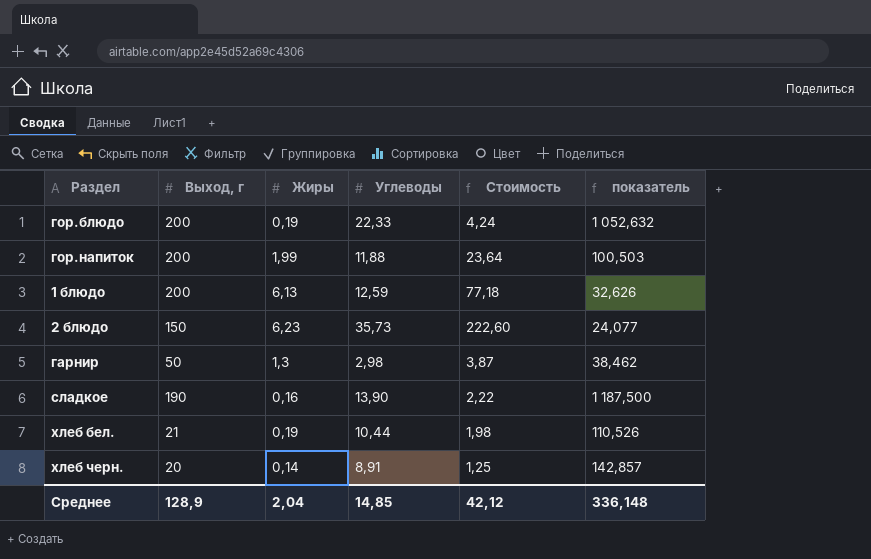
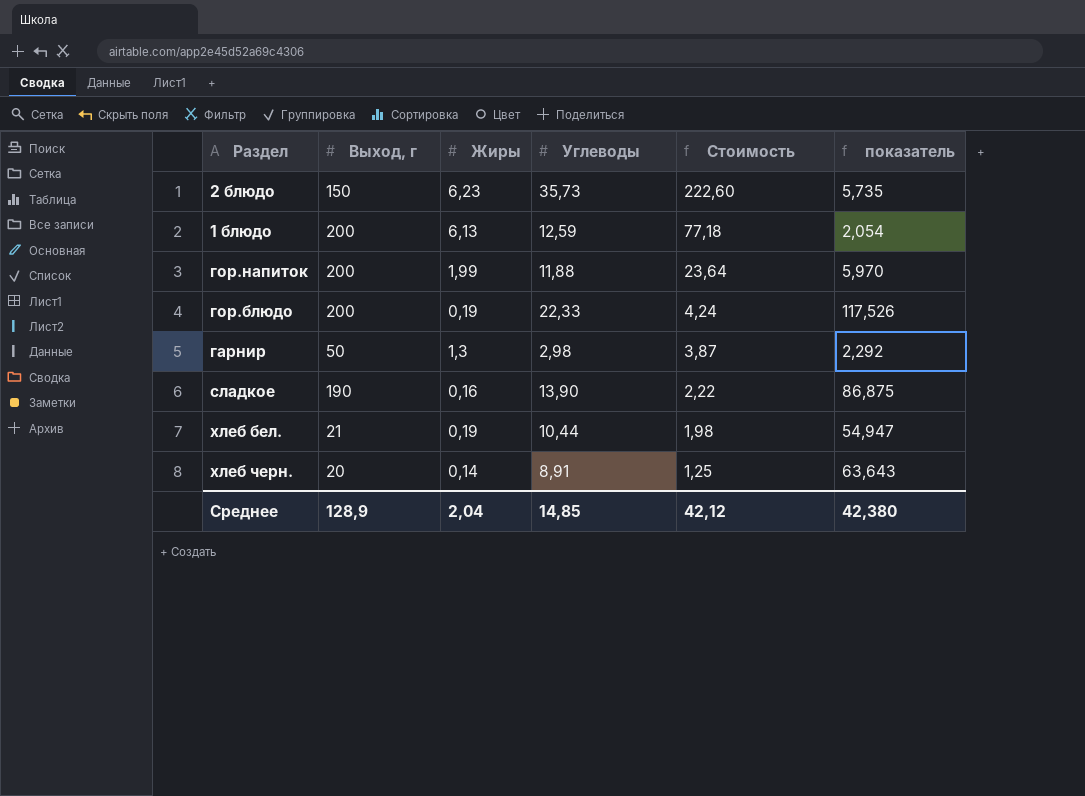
row order: none -> Стоимость descending
column показатель | formula: [Выход, г] / [Жиры] -> [Углеводы] / [Жиры]
Среднее | показатель: 336,148 -> 42,380

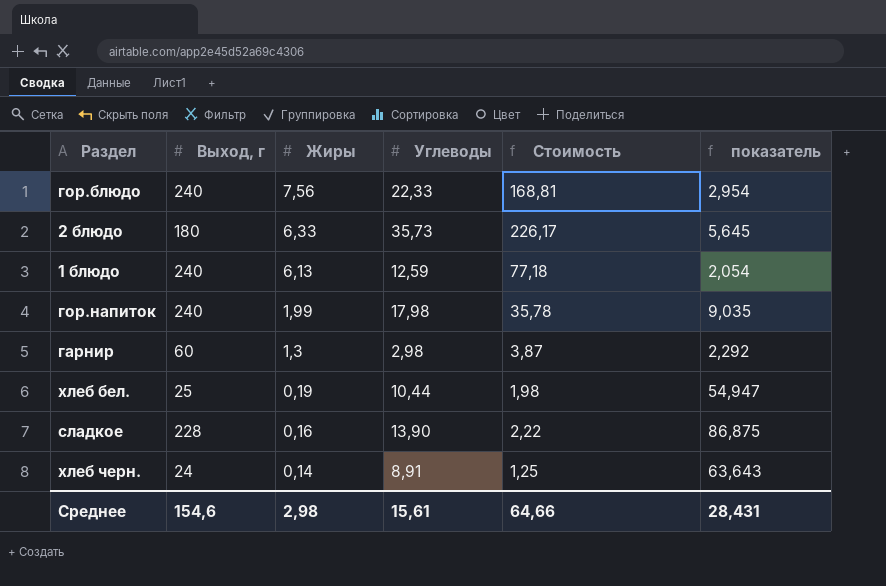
row order: Стоимость descending -> Жиры descending
гор.блюдо | Выход, г: 200 -> 240
гор.блюдо | Жиры: 0,19 -> 7,56
гор.блюдо | Стоимость: 4,24 -> 168,81
гор.блюдо | показатель: 117,526 -> 2,954
2 блюдо | Выход, г: 150 -> 180
2 блюдо | Жиры: 6,23 -> 6,33
2 блюдо | Стоимость: 222,60 -> 226,17
2 блюдо | показатель: 5,735 -> 5,645
1 блюдо | Выход, г: 200 -> 240
гор.напиток | Выход, г: 200 -> 240
гор.напиток | Углеводы: 11,88 -> 17,98
гор.напиток | Стоимость: 23,64 -> 35,78
гор.напиток | показатель: 5,970 -> 9,035
гарнир | Выход, г: 50 -> 60
хлеб бел. | Выход, г: 21 -> 25
сладкое | Выход, г: 190 -> 228
хлеб черн. | Выход, г: 20 -> 24
Среднее | Выход, г: 128,9 -> 154,6
Среднее | Жиры: 2,04 -> 2,98
Среднее | Углеводы: 14,85 -> 15,61
Среднее | Стоимость: 42,12 -> 64,66
Среднее | показатель: 42,380 -> 28,431

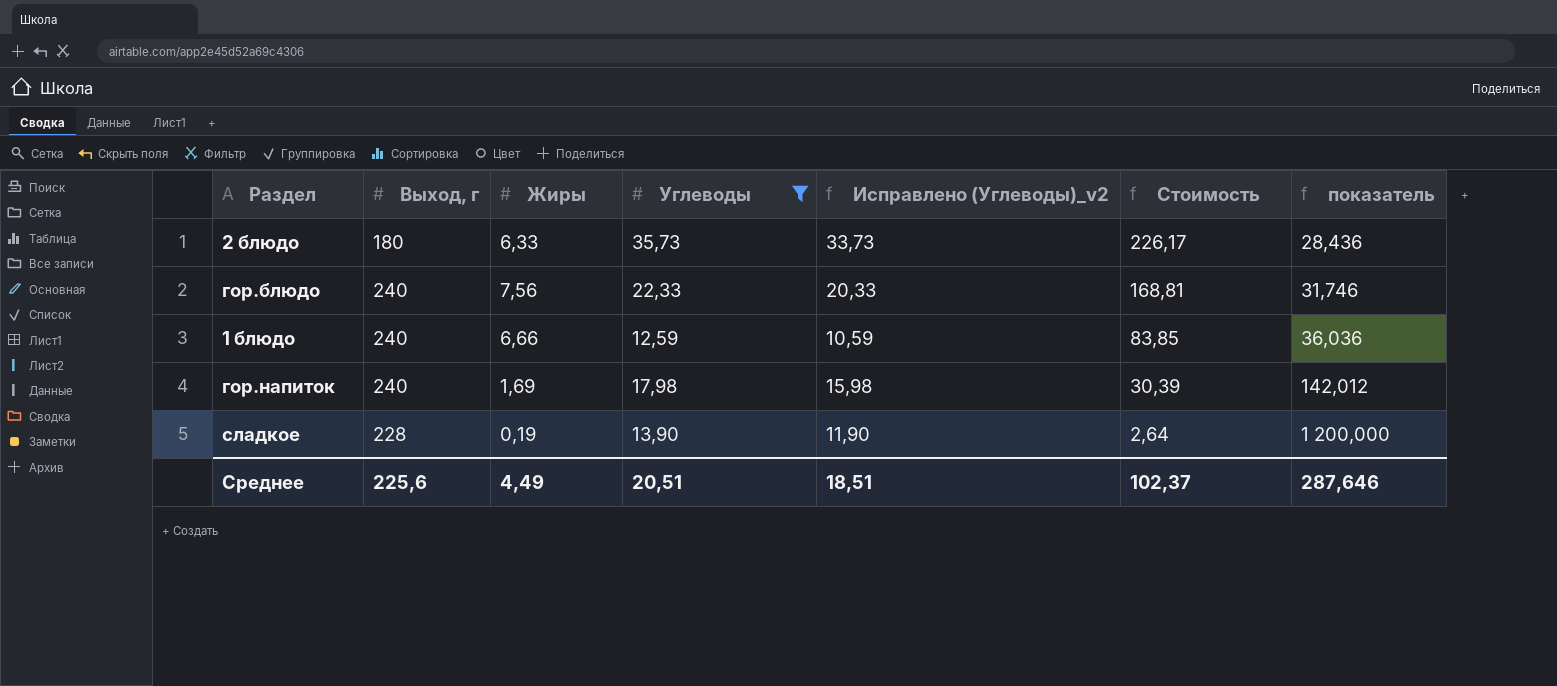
filter: none -> Углеводы >= 12,59
row order: Жиры descending -> Стоимость descending
column Исправлено (Углеводы)_v2 | formula: none -> [Углеводы] - 2
column показатель | formula: [Углеводы] / [Жиры] -> [Выход, г] / [Жиры]
1 блюдо | Жиры: 6,13 -> 6,66
1 блюдо | Стоимость: 77,18 -> 83,85
гор.напиток | Жиры: 1,99 -> 1,69
гор.напиток | Стоимость: 35,78 -> 30,39
сладкое | Жиры: 0,16 -> 0,19
сладкое | Стоимость: 2,22 -> 2,64
Среднее | Выход, г: 154,6 -> 225,6
Среднее | Жиры: 2,98 -> 4,49
Среднее | Углеводы: 15,61 -> 20,51
Среднее | Стоимость: 64,66 -> 102,37
Среднее | показатель: 28,431 -> 287,646

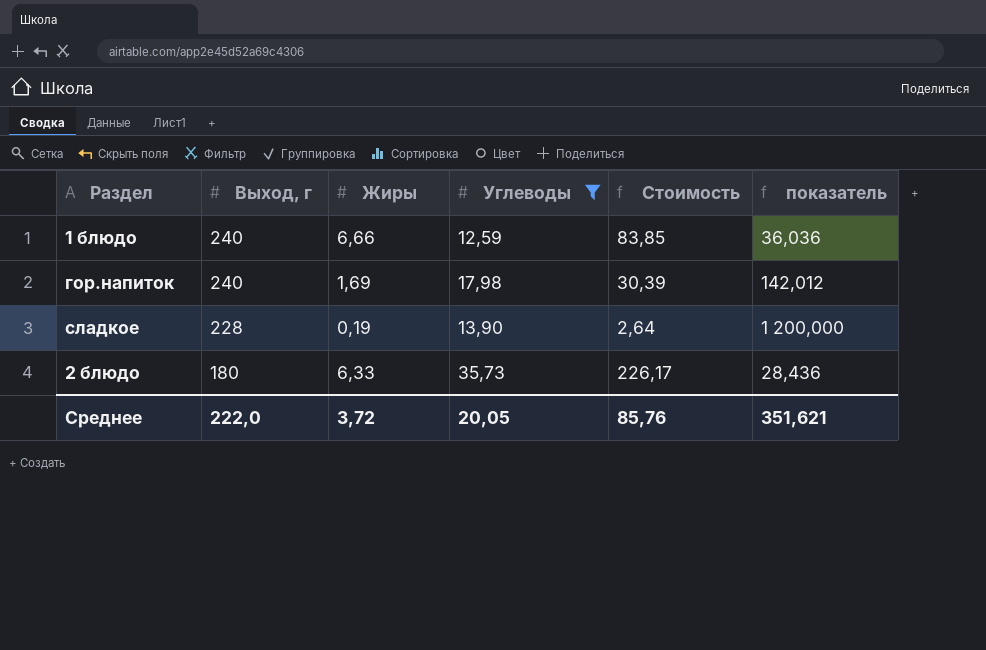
row order: Стоимость descending -> Выход, г descending
column Исправлено (Углеводы)_v2 | formula: [Углеводы] - 2 -> none
row гор.блюдо: 240 | 7,56 | 22,33 | 20,33 | 168,81 | 31,746 -> none
Среднее | Выход, г: 225,6 -> 222,0
Среднее | Жиры: 4,49 -> 3,72
Среднее | Углеводы: 20,51 -> 20,05
Среднее | Стоимость: 102,37 -> 85,76
Среднее | показатель: 287,646 -> 351,621

